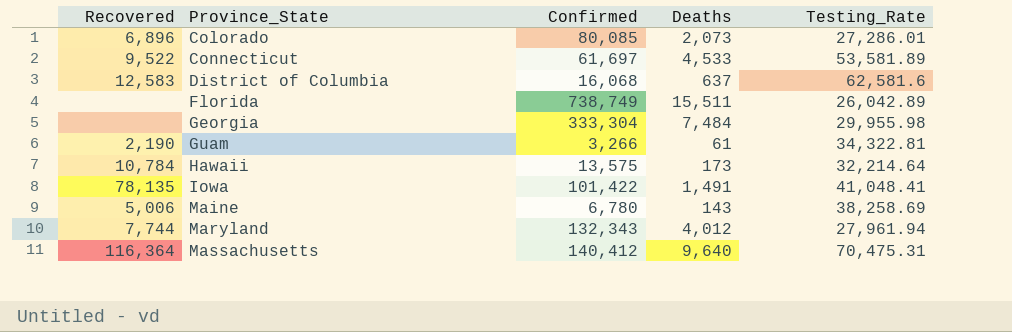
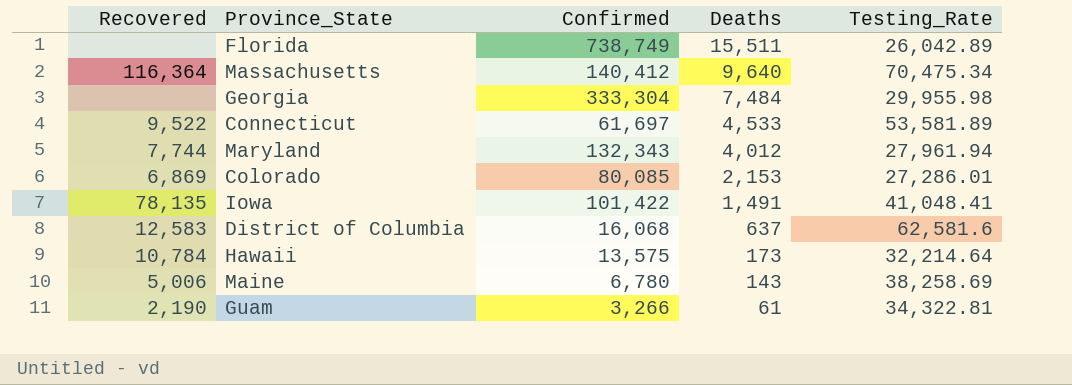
row order: Province_State ascending -> Deaths descending
Massachusetts | Testing_Rate: 70,475.31 -> 70,475.34
Colorado | Recovered: 6,896 -> 6,869
Colorado | Deaths: 2,073 -> 2,153

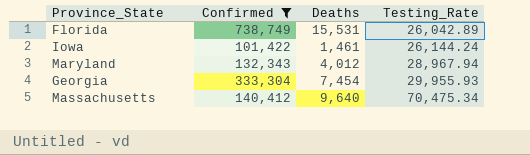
filter: none -> Confirmed >= 101,422
row order: Deaths descending -> Testing_Rate ascending
column Recovered | position: 1 -> none
Florida | Deaths: 15,511 -> 15,531
Iowa | Deaths: 1,491 -> 1,461
Iowa | Testing_Rate: 41,048.41 -> 26,144.24
Maryland | Testing_Rate: 27,961.94 -> 28,967.94
Georgia | Deaths: 7,484 -> 7,454
Georgia | Testing_Rate: 29,955.98 -> 29,955.93

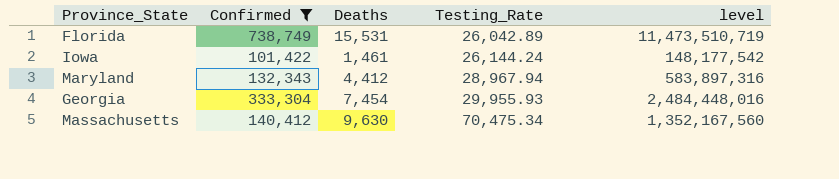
column level | formula: none -> [Confirmed] * [Deaths]
Maryland | Deaths: 4,012 -> 4,412
Massachusetts | Deaths: 9,640 -> 9,630

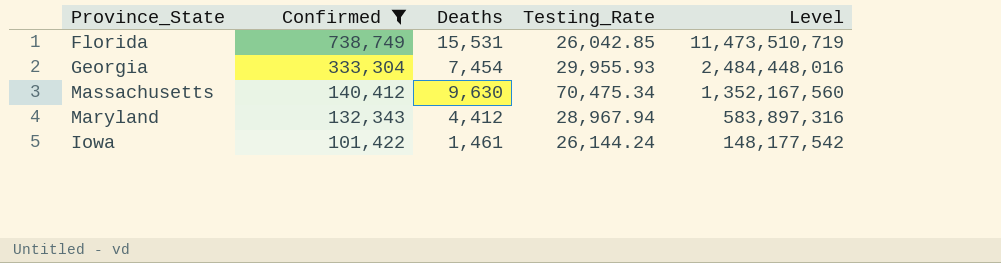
row order: Testing_Rate ascending -> Confirmed descending
column name: level -> Level
Florida | Testing_Rate: 26,042.89 -> 26,042.85

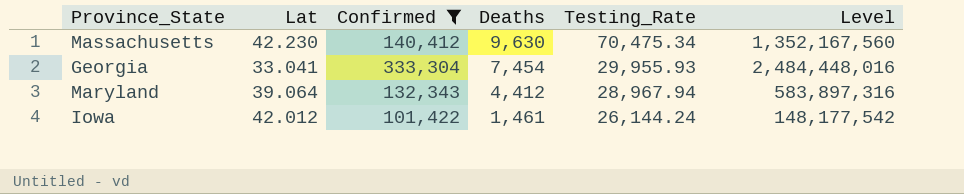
row order: Confirmed descending -> Deaths descending
column Lat | position: none -> 2
row Florida: 738,749 | 15,531 | 26,042.85 | 11,473,510,719 -> none

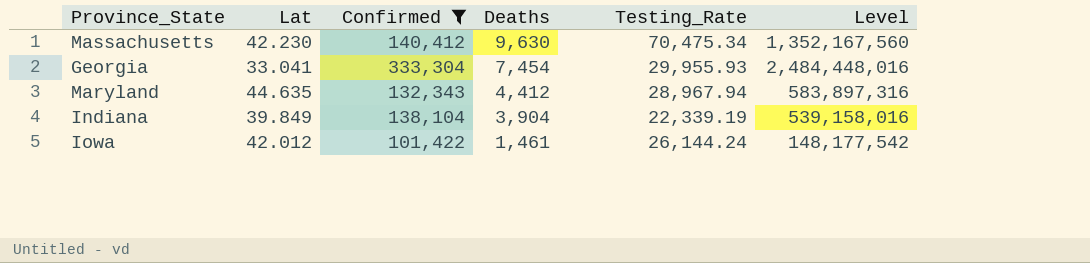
Maryland | Lat: 39.064 -> 44.635
row Indiana: none -> 39.849 | 138,104 | 3,904 | 22,339.19 | 539,158,016

